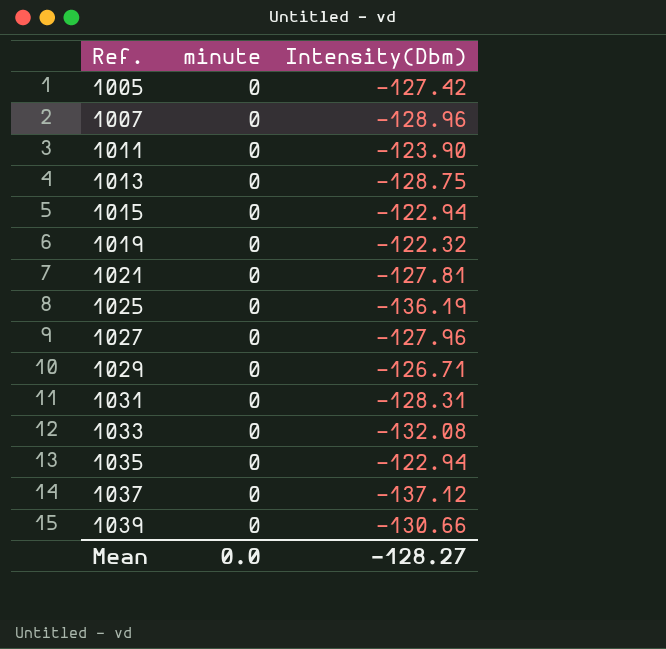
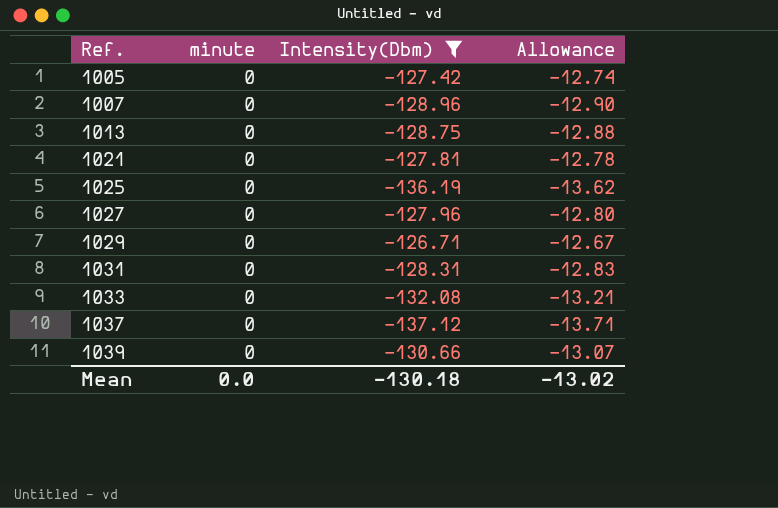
filter: none -> Intensity(Dbm) <= -126.71
column Allowance | formula: none -> [Intensity(Dbm)] * 0.1
Mean | Intensity(Dbm): -128.27 -> -130.18

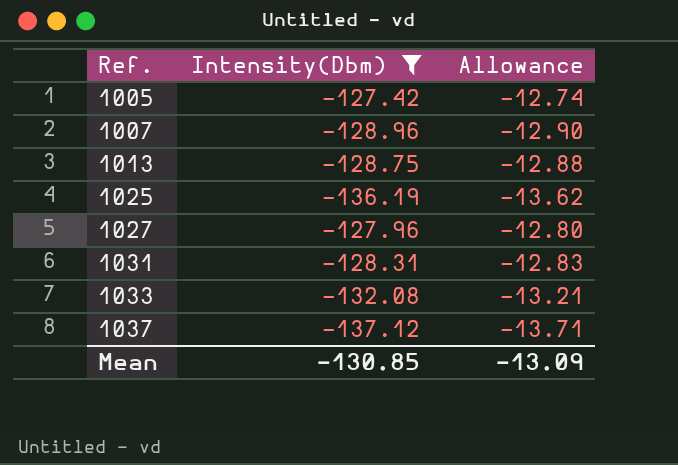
column minute | position: 2 -> none
row 1021: 0 | -127.81 | -12.78 -> none
row 1029: 0 | -126.71 | -12.67 -> none
row 1039: 0 | -130.66 | -13.07 -> none
Mean | Intensity(Dbm): -130.18 -> -130.85
Mean | Allowance: -13.02 -> -13.09

